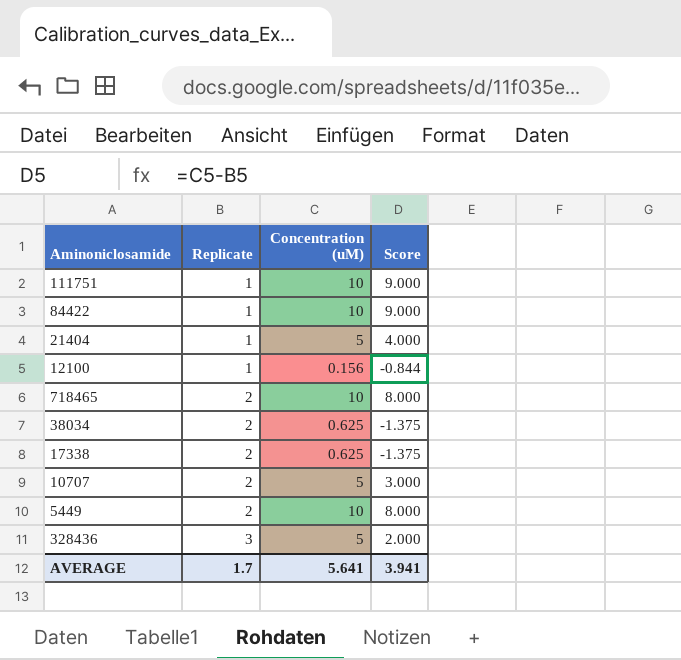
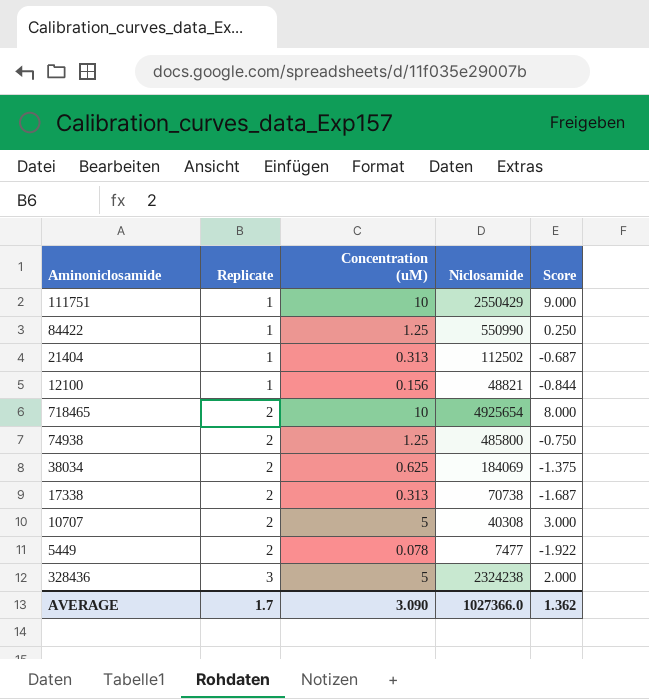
column Niclosamide | position: none -> 4
84422 | Concentration (uM): 10 -> 1.25
84422 | Score: 9.000 -> 0.250
21404 | Concentration (uM): 5 -> 0.313
21404 | Score: 4.000 -> -0.687
row 74938: none -> 2 | 1.25 | 485800 | -0.750
17338 | Concentration (uM): 0.625 -> 0.313
17338 | Score: -1.375 -> -1.687
5449 | Concentration (uM): 10 -> 0.078
5449 | Score: 8.000 -> -1.922
AVERAGE | Concentration (uM): 5.641 -> 3.090
AVERAGE | Score: 3.941 -> 1.362

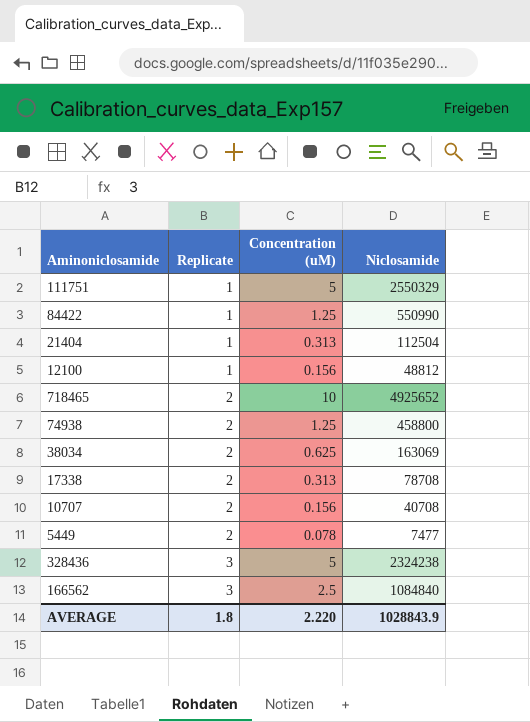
column Score | formula: [Concentration (uM)] - [Replicate] -> none
111751 | Concentration (uM): 10 -> 5
111751 | Niclosamide: 2550429 -> 2550329
21404 | Niclosamide: 112502 -> 112504
12100 | Niclosamide: 48821 -> 48812
718465 | Niclosamide: 4925654 -> 4925652
74938 | Niclosamide: 485800 -> 458800
38034 | Niclosamide: 184069 -> 163069
17338 | Niclosamide: 70738 -> 78708
10707 | Concentration (uM): 5 -> 0.156
10707 | Niclosamide: 40308 -> 40708
row 166562: none -> 3 | 2.5 | 1084840
AVERAGE | Replicate: 1.7 -> 1.8
AVERAGE | Concentration (uM): 3.090 -> 2.220
AVERAGE | Niclosamide: 1027366.0 -> 1028843.9

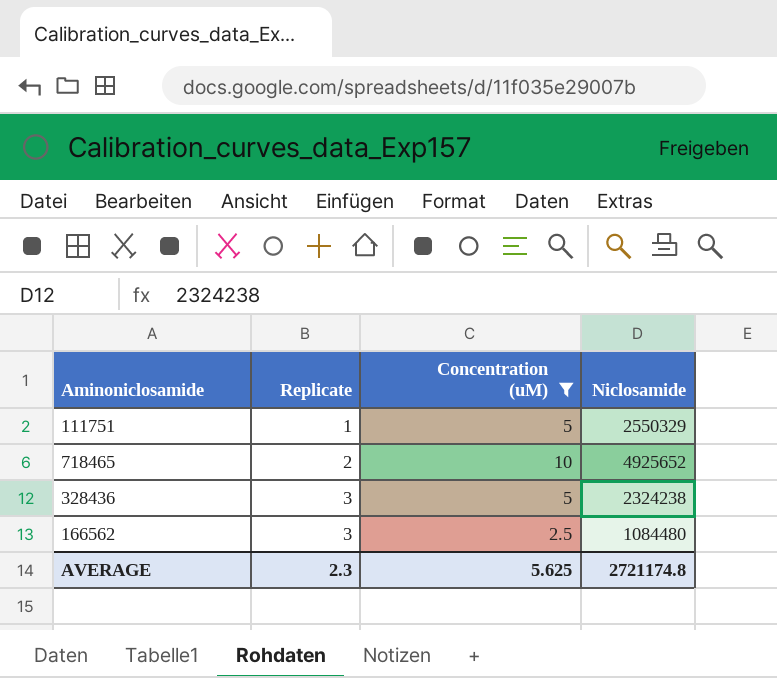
filter: none -> Concentration (uM) >= 2.5
166562 | Niclosamide: 1084840 -> 1084480
AVERAGE | Replicate: 1.8 -> 2.3
AVERAGE | Concentration (uM): 2.220 -> 5.625
AVERAGE | Niclosamide: 1028843.9 -> 2721174.8

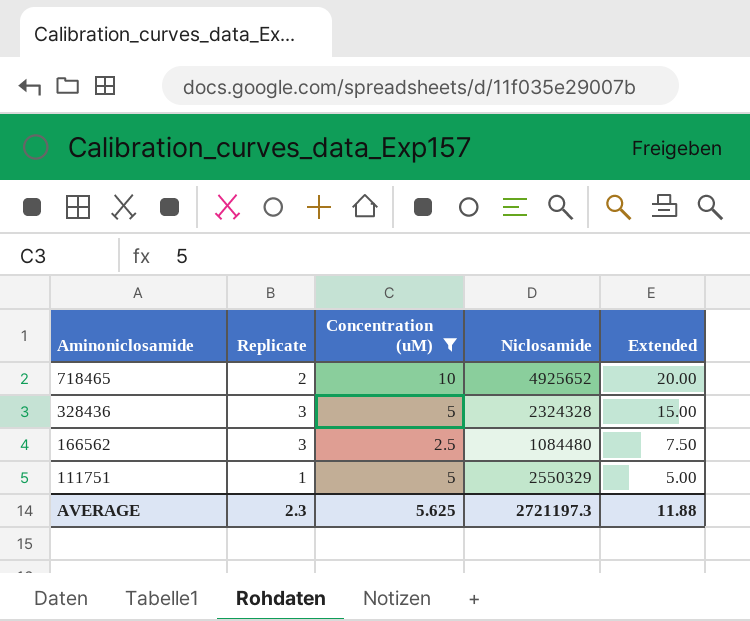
row order: Replicate ascending -> Aminoniclosamide descending
column Extended | formula: none -> [Replicate] * [Concentration (uM)]
328436 | Niclosamide: 2324238 -> 2324328
AVERAGE | Niclosamide: 2721174.8 -> 2721197.3

